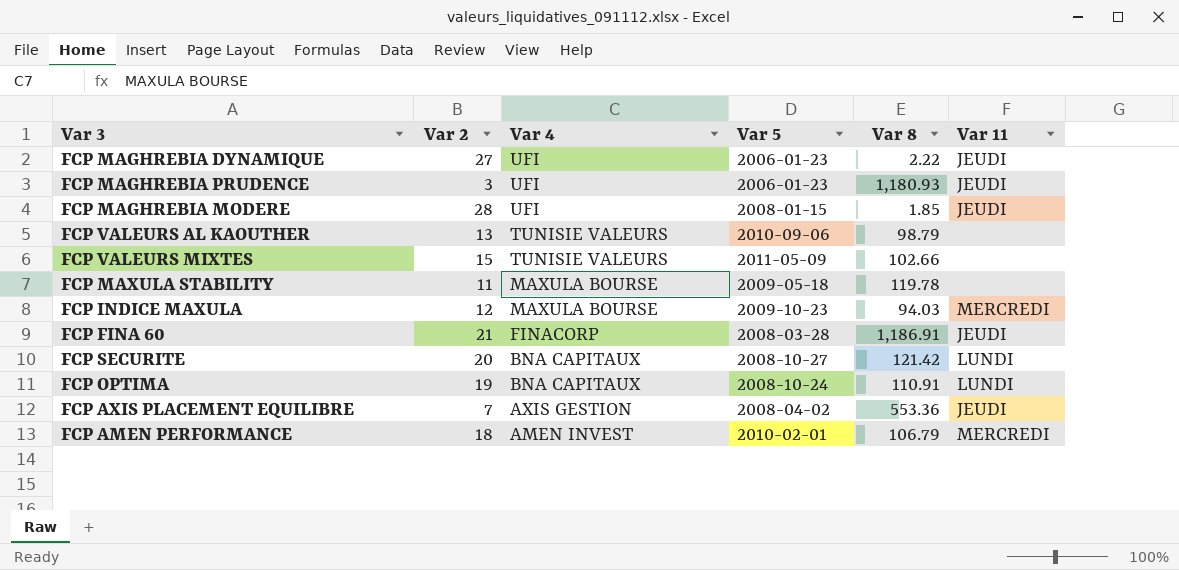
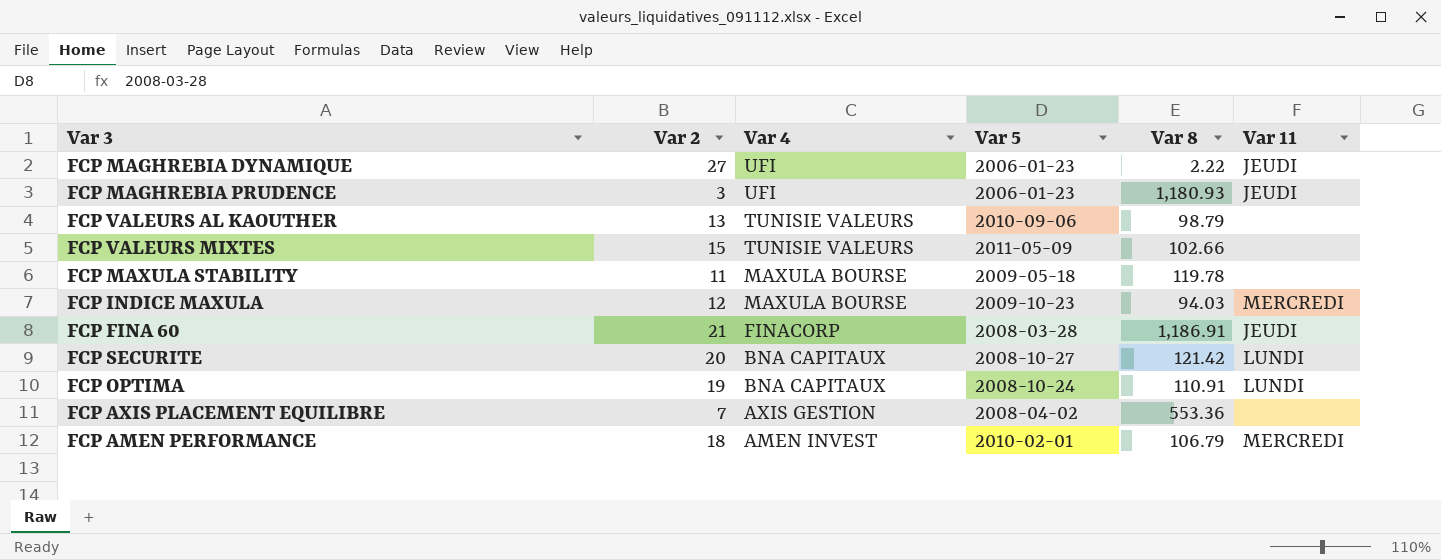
row FCP MAGHREBIA MODERE: 28 | UFI | 2008-01-15 | 1.85 | JEUDI -> none
FCP AXIS PLACEMENT EQUILIBRE | Var 11: JEUDI -> none

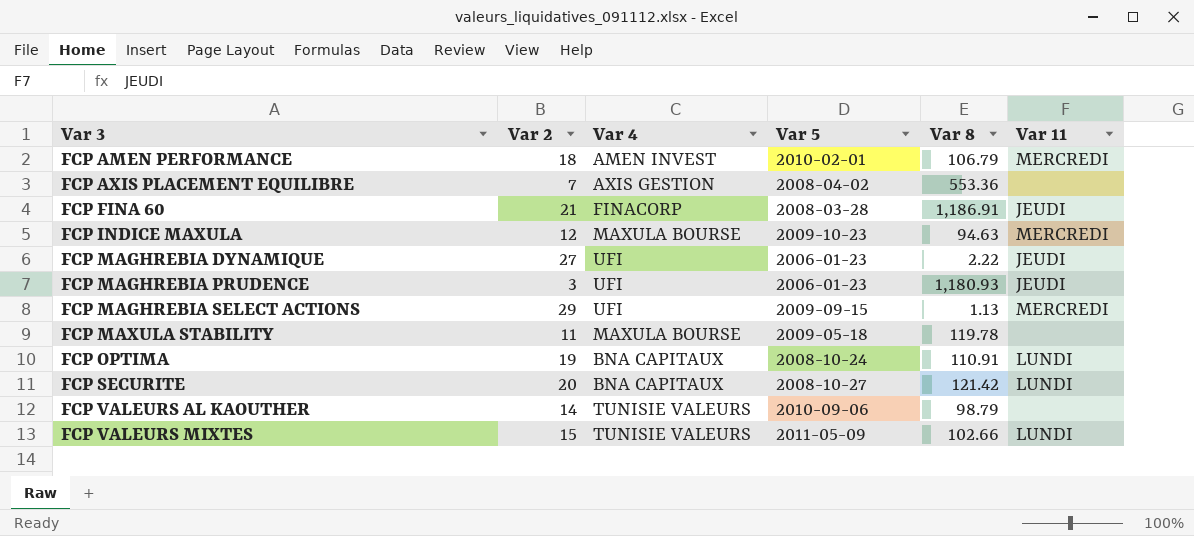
row order: Var 4 descending -> Var 3 ascending
FCP INDICE MAXULA | Var 8: 94.03 -> 94.63
row FCP MAGHREBIA SELECT ACTIONS: none -> 29 | UFI | 2009-09-15 | 1.13 | MERCREDI
FCP VALEURS AL KAOUTHER | Var 2: 13 -> 14
FCP VALEURS MIXTES | Var 11: none -> LUNDI

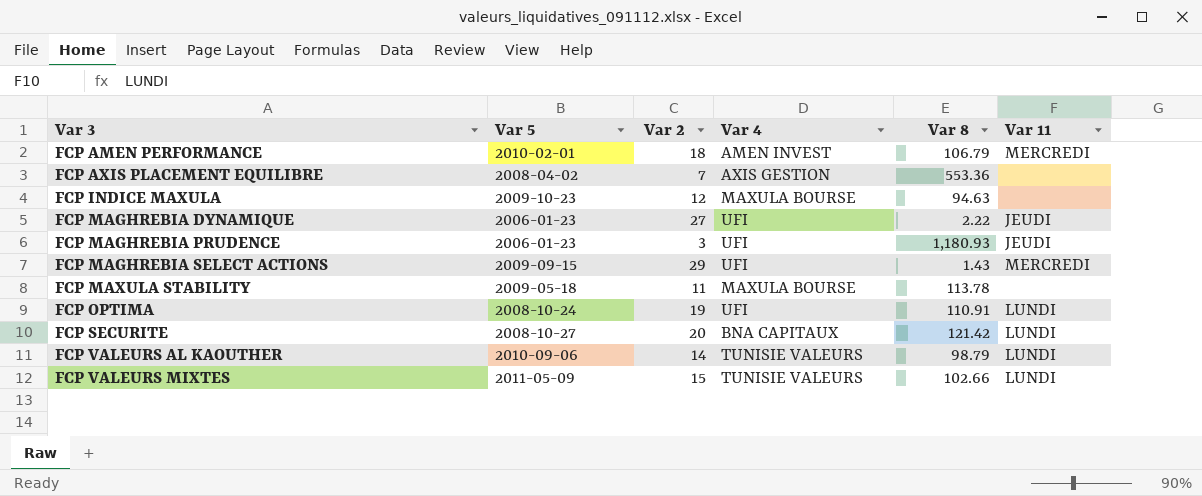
column Var 5 | position: 4 -> 2
row FCP FINA 60: 21 | FINACORP | 2008-03-28 | 1,186.91 | JEUDI -> none
FCP INDICE MAXULA | Var 11: MERCREDI -> none
FCP MAGHREBIA SELECT ACTIONS | Var 8: 1.13 -> 1.43
FCP MAXULA STABILITY | Var 8: 119.78 -> 113.78
FCP OPTIMA | Var 4: BNA CAPITAUX -> UFI
FCP VALEURS AL KAOUTHER | Var 11: none -> LUNDI

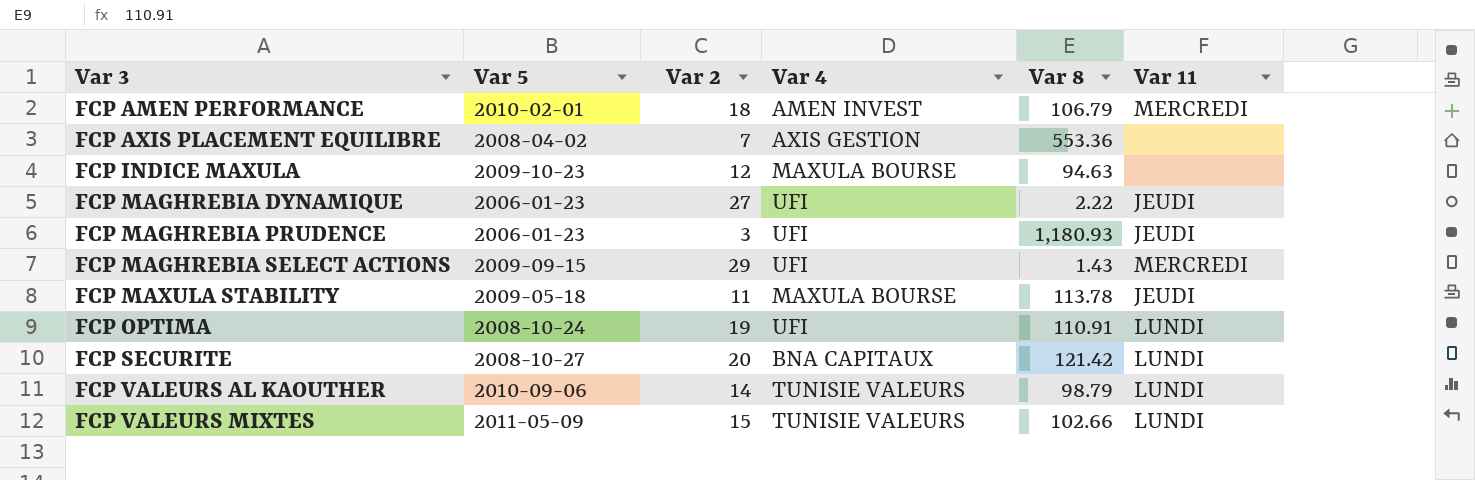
FCP MAXULA STABILITY | Var 11: none -> JEUDI

